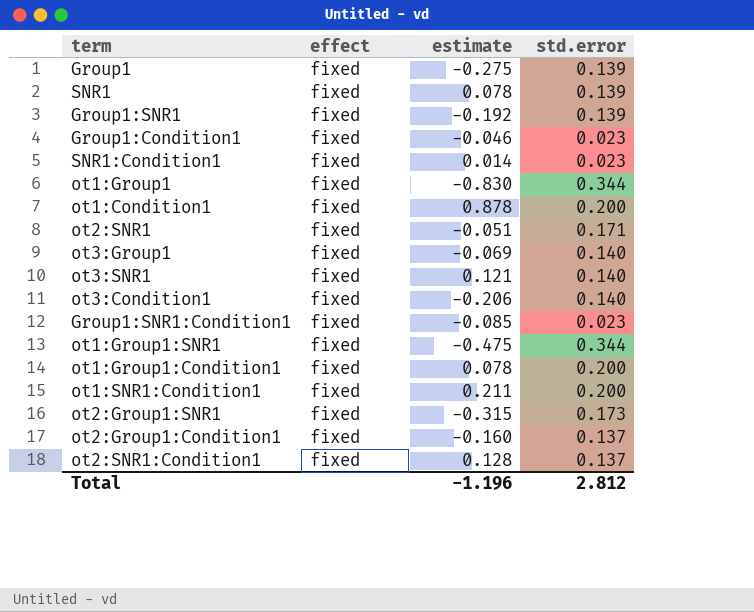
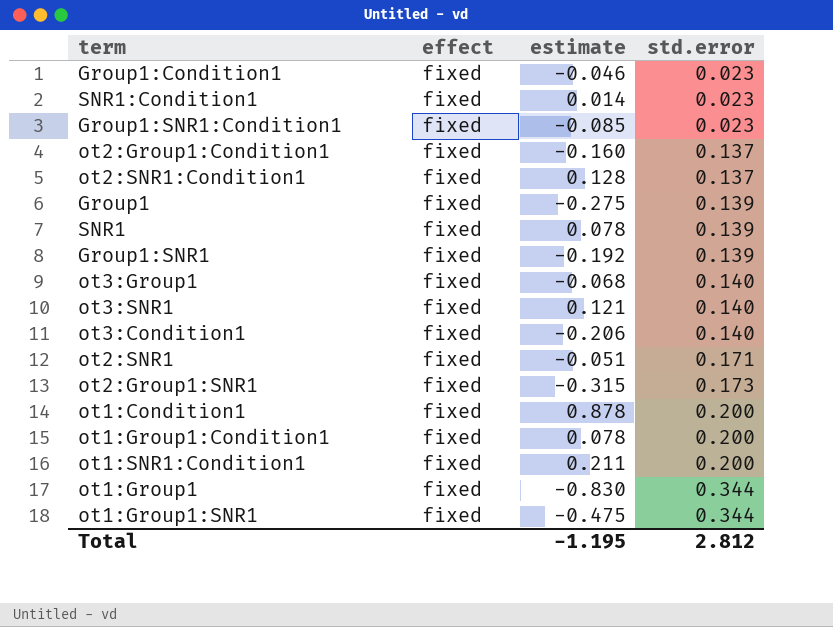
row order: none -> std.error ascending
ot3:Group1 | estimate: -0.069 -> -0.068
Total | estimate: -1.196 -> -1.195

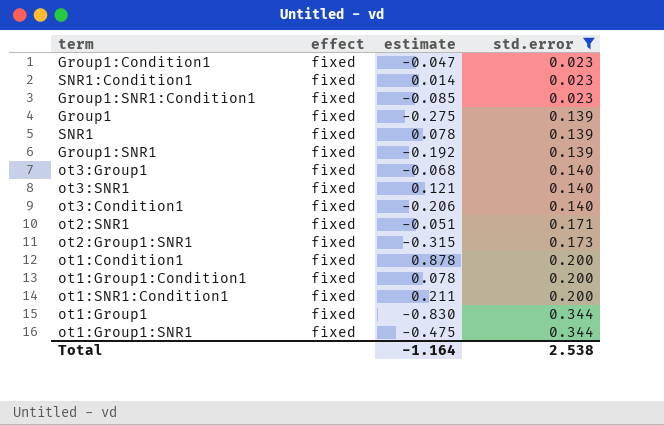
filter: none -> std.error != 0.137
Group1:Condition1 | estimate: -0.046 -> -0.047
Total | estimate: -1.195 -> -1.164
Total | std.error: 2.812 -> 2.538

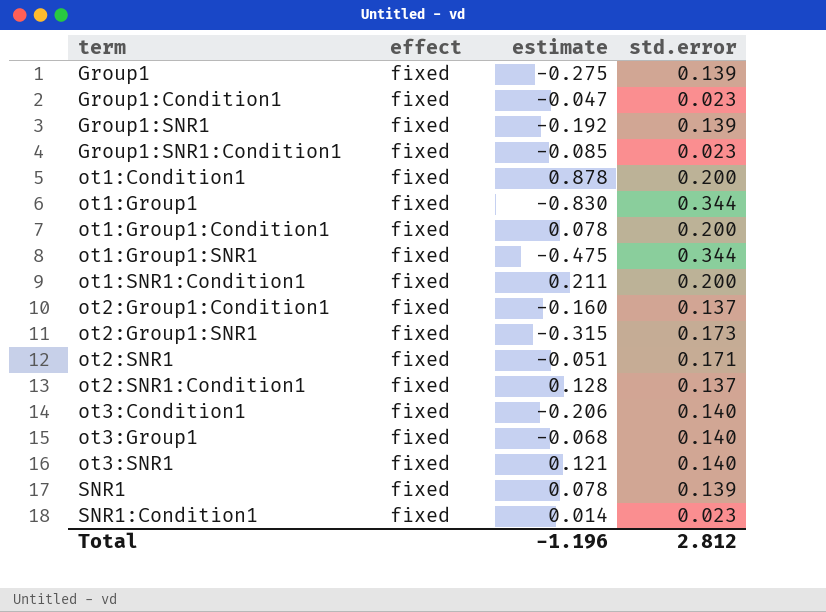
filter: std.error != 0.137 -> none
row order: std.error ascending -> term ascending
Total | estimate: -1.164 -> -1.196
Total | std.error: 2.538 -> 2.812

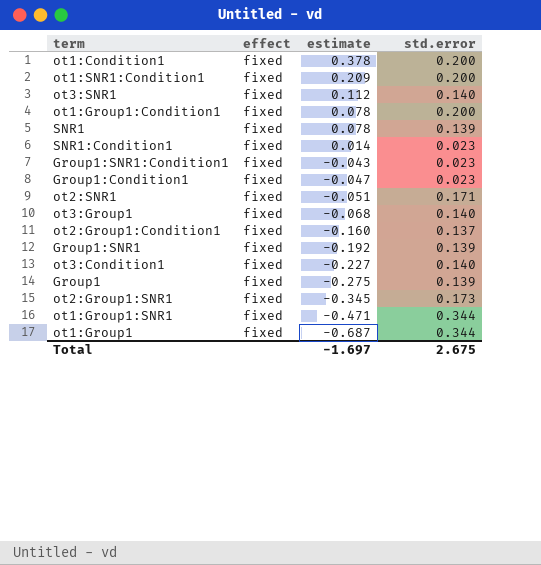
row order: term ascending -> estimate descending
row ot2:SNR1:Condition1: fixed | 0.128 | 0.137 -> none
ot1:Condition1 | estimate: 0.878 -> 0.378
ot1:SNR1:Condition1 | estimate: 0.211 -> 0.209
ot3:SNR1 | estimate: 0.121 -> 0.112
Group1:SNR1:Condition1 | estimate: -0.085 -> -0.043
ot3:Condition1 | estimate: -0.206 -> -0.227
ot2:Group1:SNR1 | estimate: -0.315 -> -0.345
ot1:Group1:SNR1 | estimate: -0.475 -> -0.471
ot1:Group1 | estimate: -0.830 -> -0.687
Total | estimate: -1.196 -> -1.697
Total | std.error: 2.812 -> 2.675

